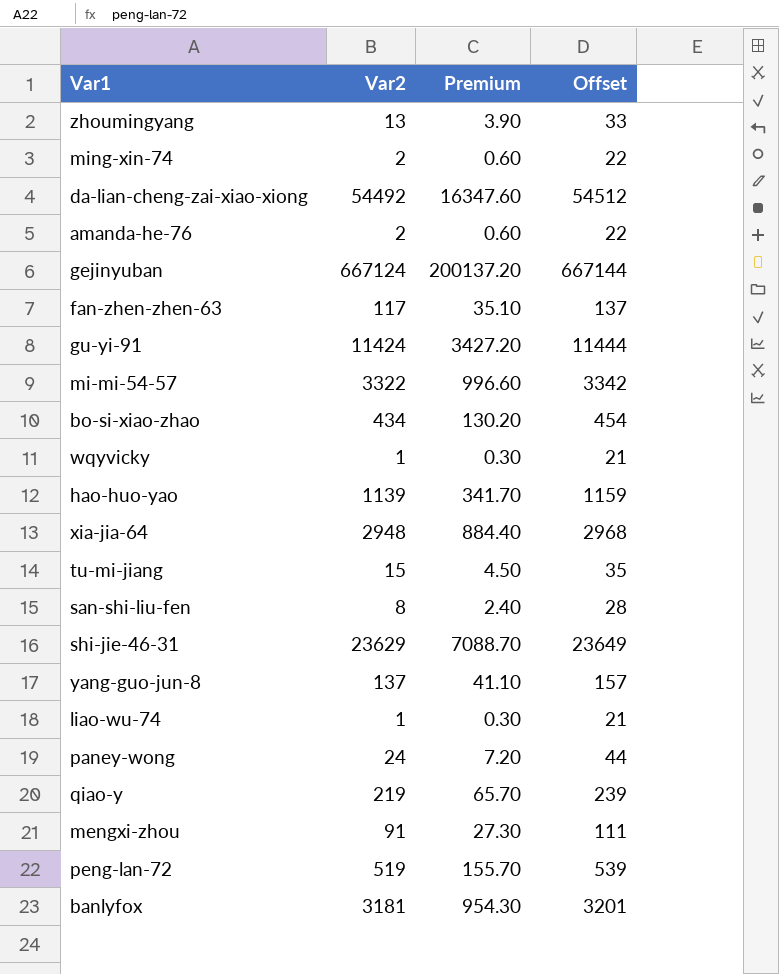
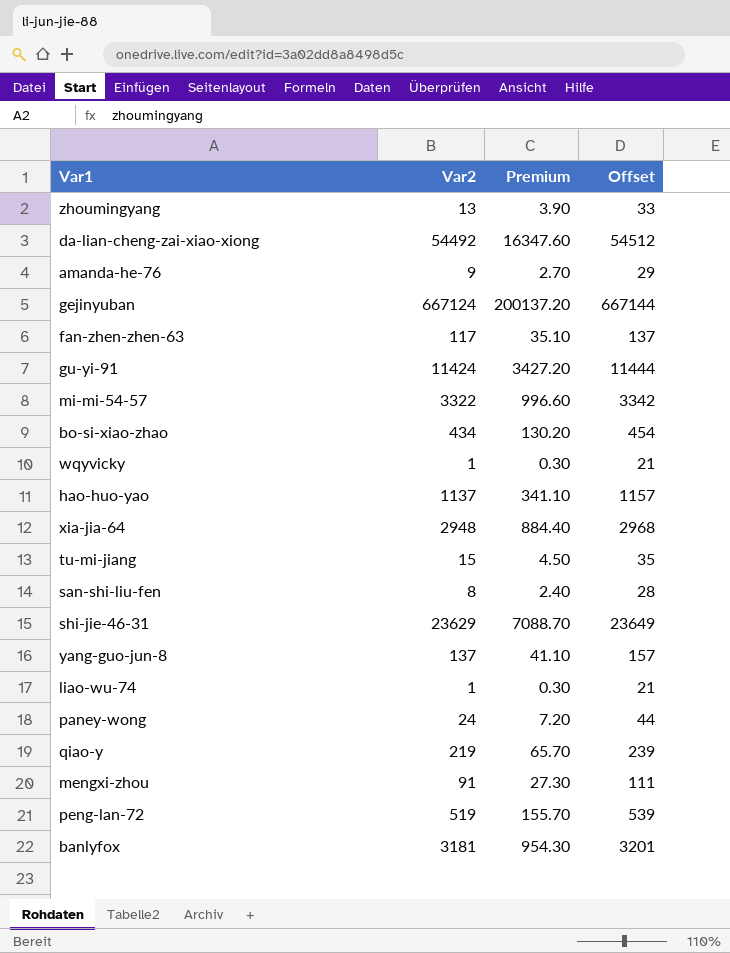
row ming-xin-74: 2 | 0.60 | 22 -> none
amanda-he-76 | Var2: 2 -> 9
amanda-he-76 | Premium: 0.60 -> 2.70
amanda-he-76 | Offset: 22 -> 29
hao-huo-yao | Var2: 1139 -> 1137
hao-huo-yao | Premium: 341.70 -> 341.10
hao-huo-yao | Offset: 1159 -> 1157

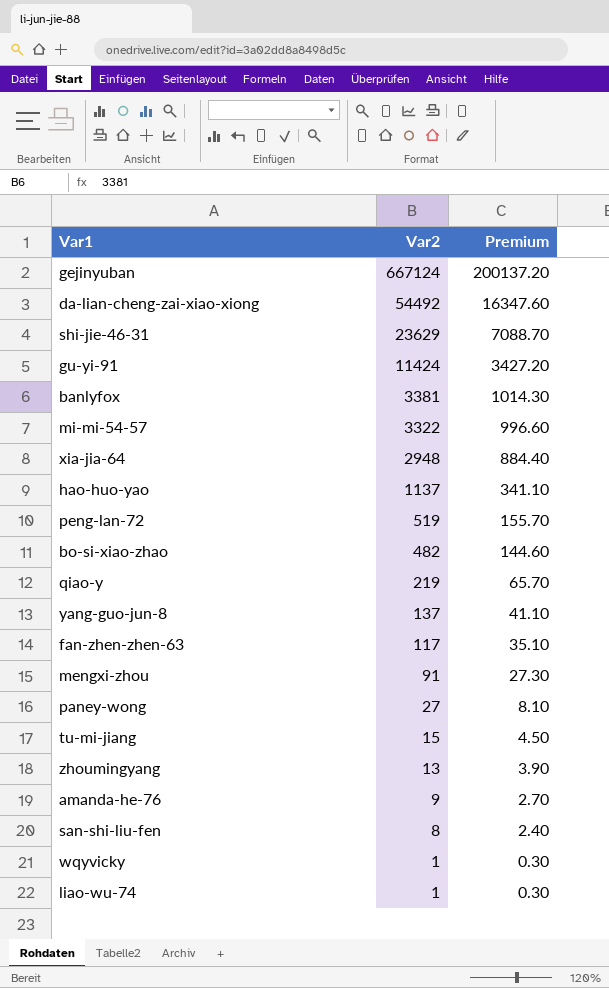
row order: none -> Var2 descending
column Offset | formula: [Var2] + 20 -> none
banlyfox | Var2: 3181 -> 3381
banlyfox | Premium: 954.30 -> 1014.30
bo-si-xiao-zhao | Var2: 434 -> 482
bo-si-xiao-zhao | Premium: 130.20 -> 144.60
paney-wong | Var2: 24 -> 27
paney-wong | Premium: 7.20 -> 8.10

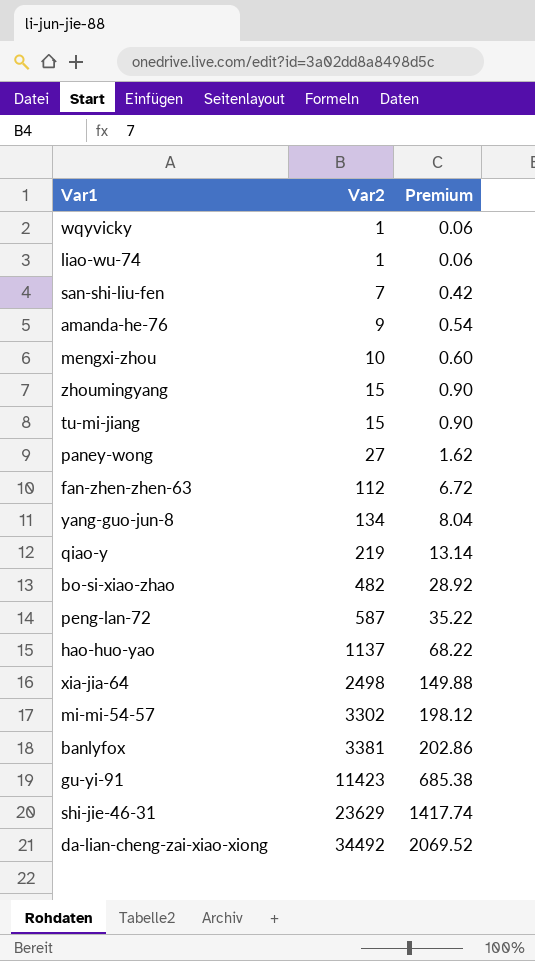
row order: Var2 descending -> Var2 ascending
column Premium | formula: [Var2] * 0.3 -> [Var2] * 0.06
row gejinyuban: 667124 | 200137.20 -> none
san-shi-liu-fen | Var2: 8 -> 7
mengxi-zhou | Var2: 91 -> 10
zhoumingyang | Var2: 13 -> 15
fan-zhen-zhen-63 | Var2: 117 -> 112
yang-guo-jun-8 | Var2: 137 -> 134
peng-lan-72 | Var2: 519 -> 587
xia-jia-64 | Var2: 2948 -> 2498
mi-mi-54-57 | Var2: 3322 -> 3302
gu-yi-91 | Var2: 11424 -> 11423
da-lian-cheng-zai-xiao-xiong | Var2: 54492 -> 34492

